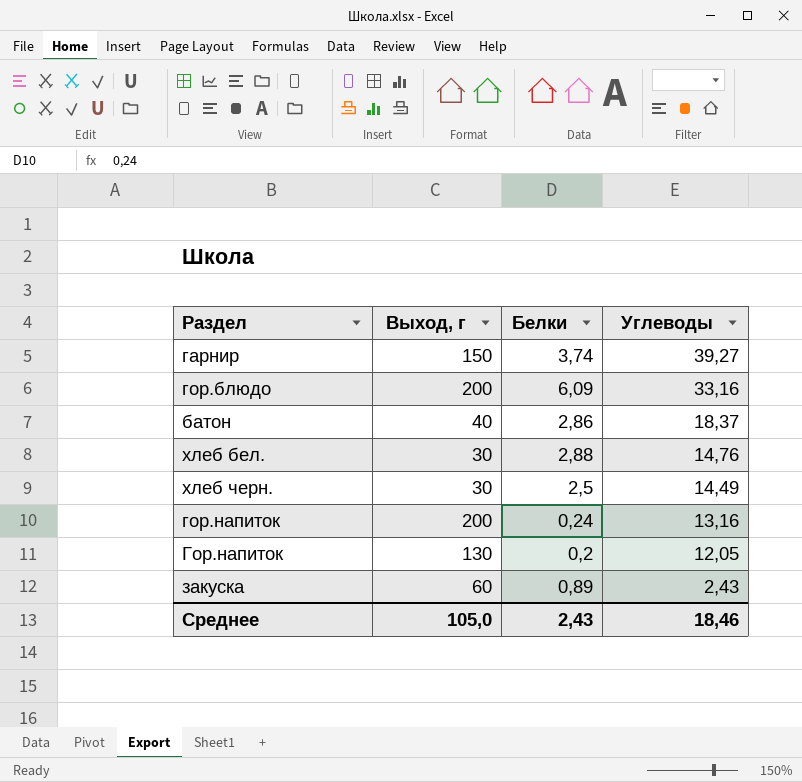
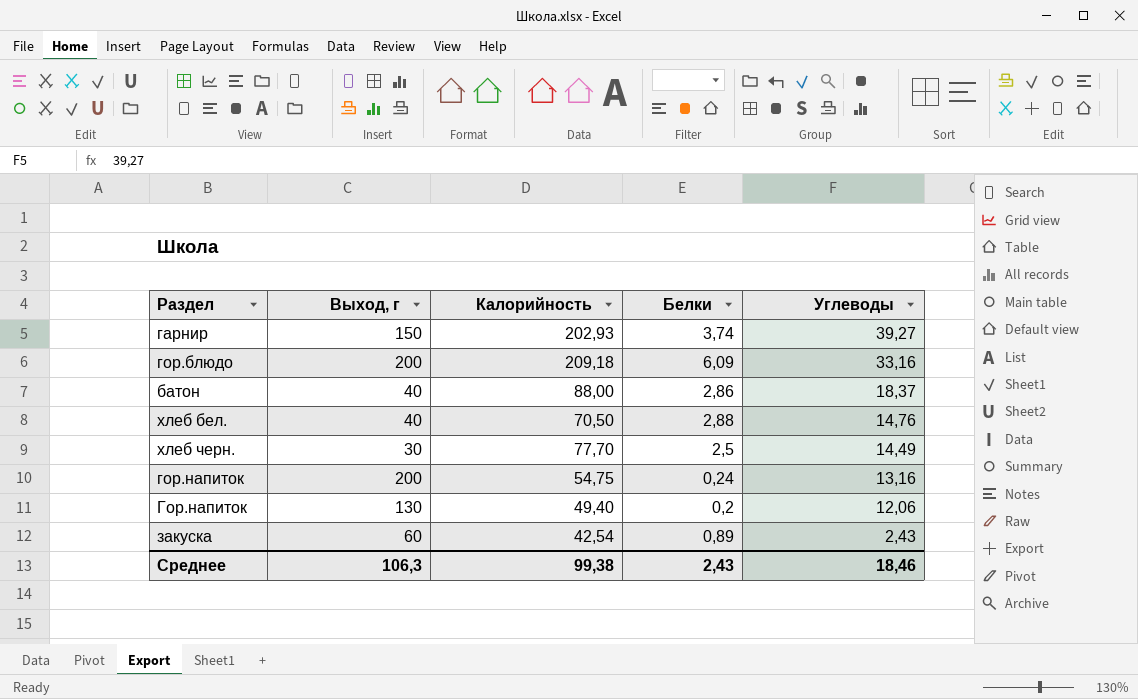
column Калорийность | position: none -> 3
хлеб бел. | Выход, г: 30 -> 40
Гор.напиток | Углеводы: 12,05 -> 12,06
Среднее | Выход, г: 105,0 -> 106,3

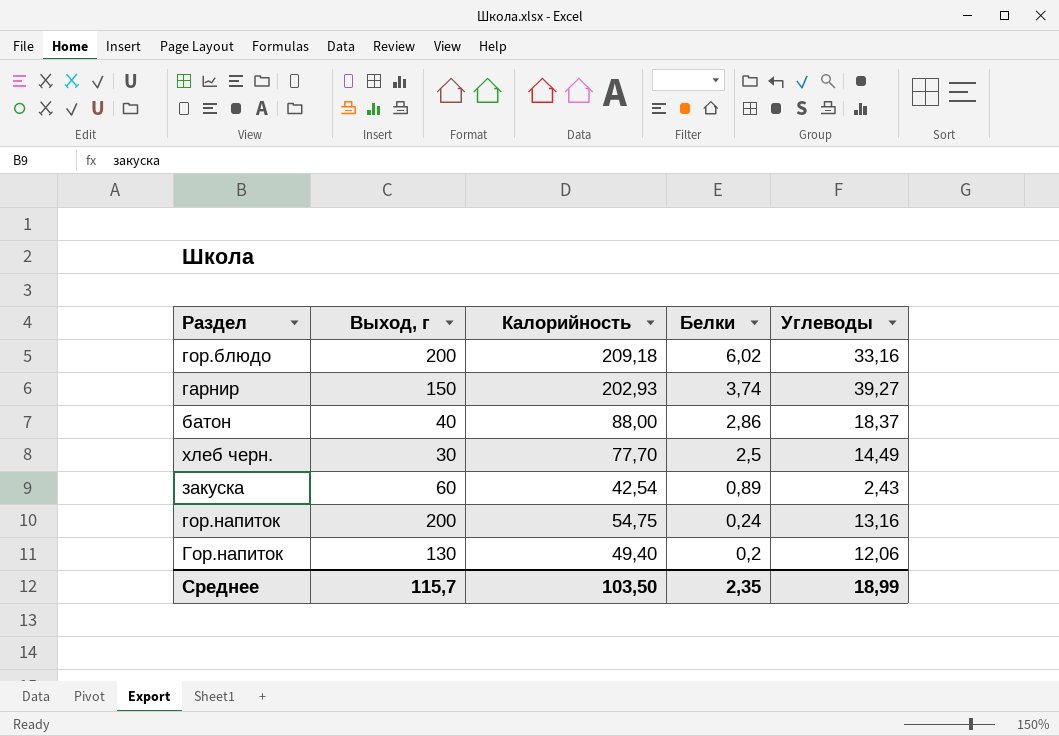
row order: Углеводы descending -> Белки descending
row хлеб бел.: 40 | 70,50 | 2,88 | 14,76 -> none
гор.блюдо | Белки: 6,09 -> 6,02
Среднее | Выход, г: 106,3 -> 115,7
Среднее | Калорийность: 99,38 -> 103,50
Среднее | Белки: 2,43 -> 2,35
Среднее | Углеводы: 18,46 -> 18,99

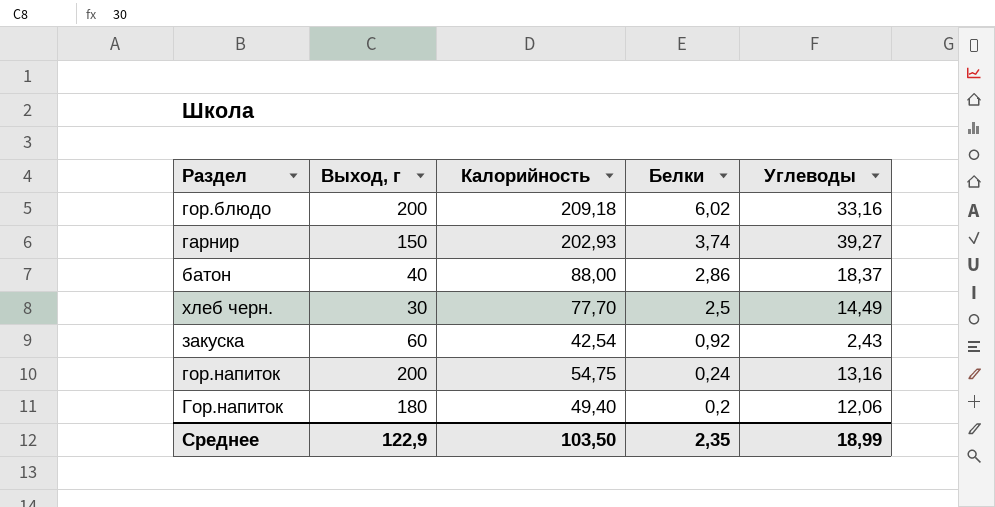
закуска | Белки: 0,89 -> 0,92
Гор.напиток | Выход, г: 130 -> 180
Среднее | Выход, г: 115,7 -> 122,9

